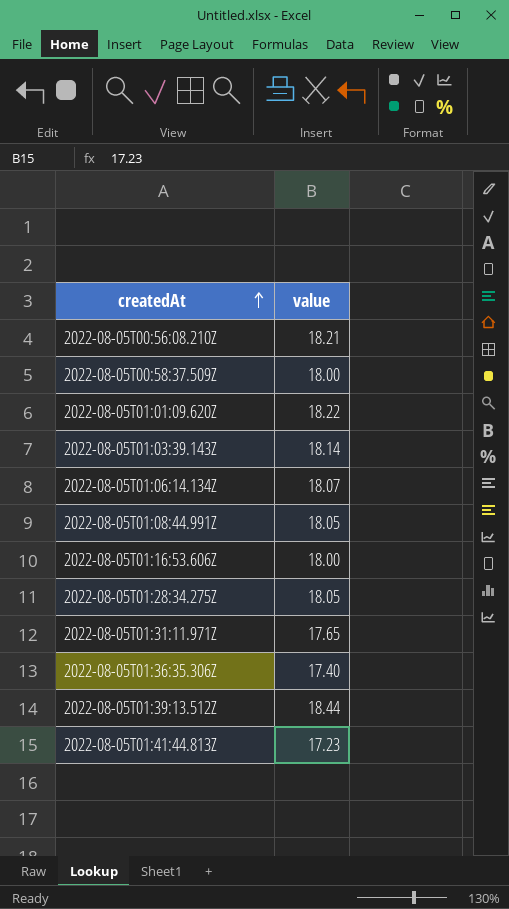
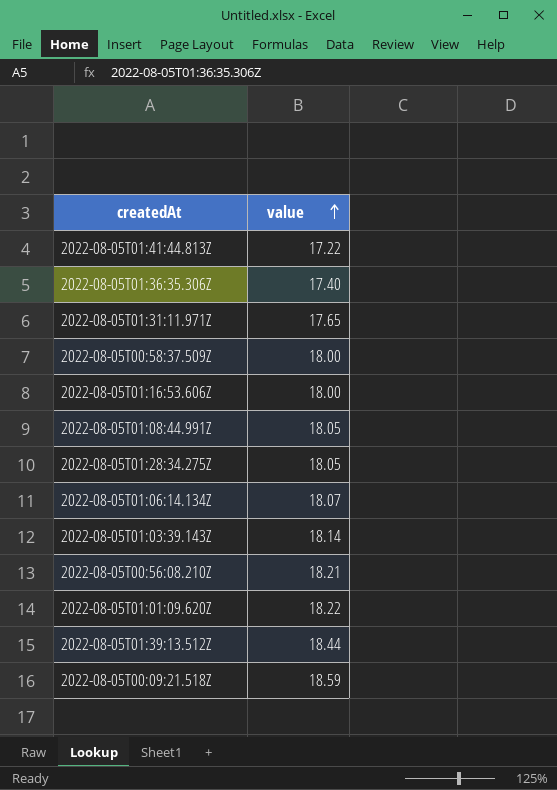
row order: createdAt ascending -> value ascending
2022-08-05T01:41:44.813Z | value: 17.23 -> 17.22
row 2022-08-05T00:09:21.518Z: none -> 18.59

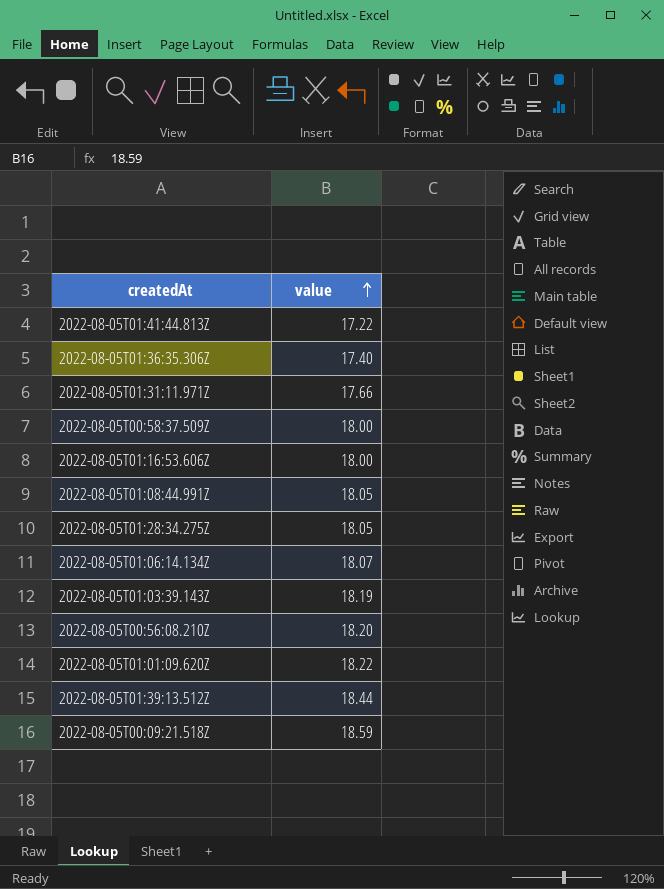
2022-08-05T01:31:11.971Z | value: 17.65 -> 17.66
2022-08-05T01:03:39.143Z | value: 18.14 -> 18.19
2022-08-05T00:56:08.210Z | value: 18.21 -> 18.20

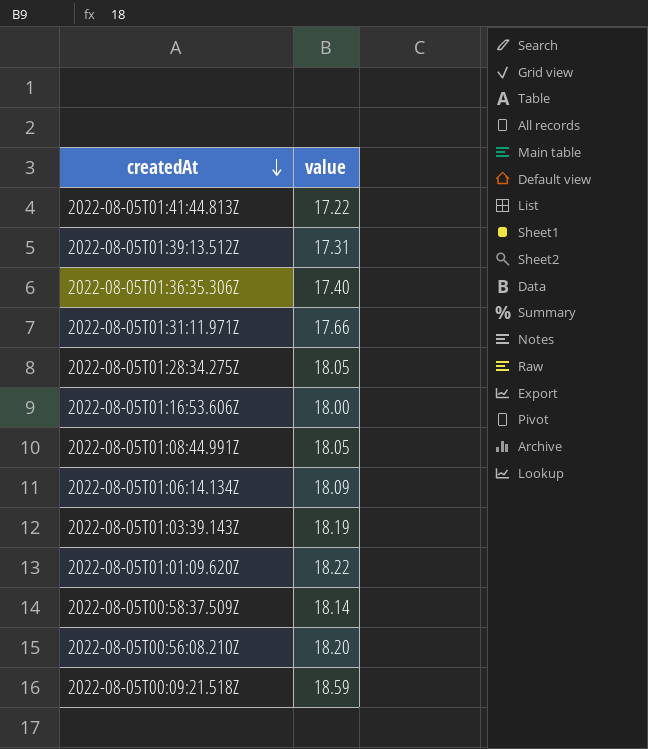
row order: value ascending -> createdAt descending
2022-08-05T01:39:13.512Z | value: 18.44 -> 17.31
2022-08-05T01:06:14.134Z | value: 18.07 -> 18.09
2022-08-05T00:58:37.509Z | value: 18.00 -> 18.14

